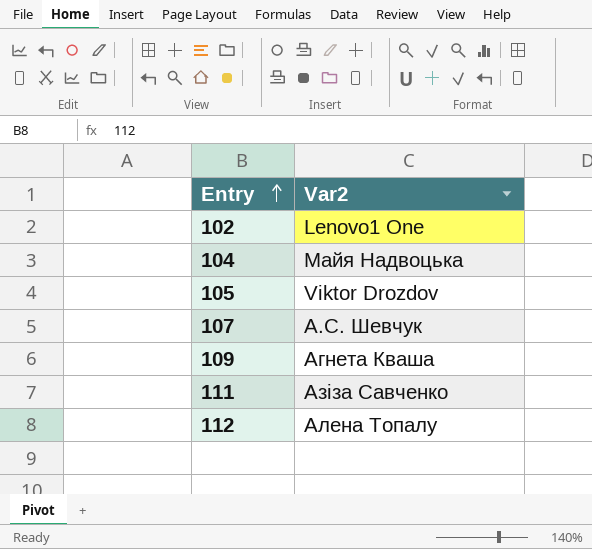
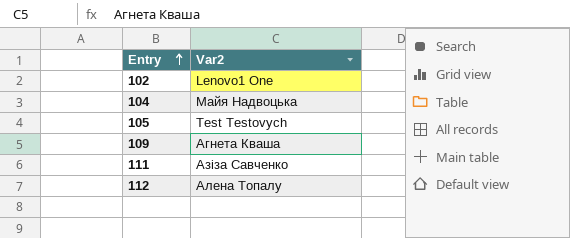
row 107: А.С. Шевчук -> none
105 | Var2: Viktor Drozdov -> Test Testovych

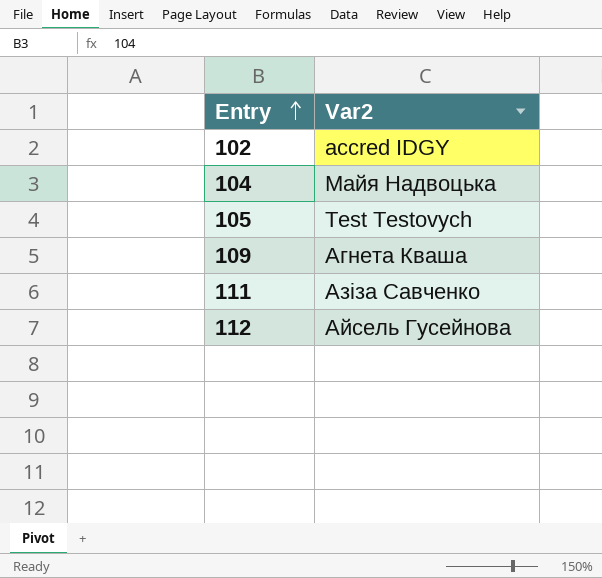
102 | Var2: Lenovo1 One -> accred IDGY
112 | Var2: Алена Топалу -> Айсель Гусейнова

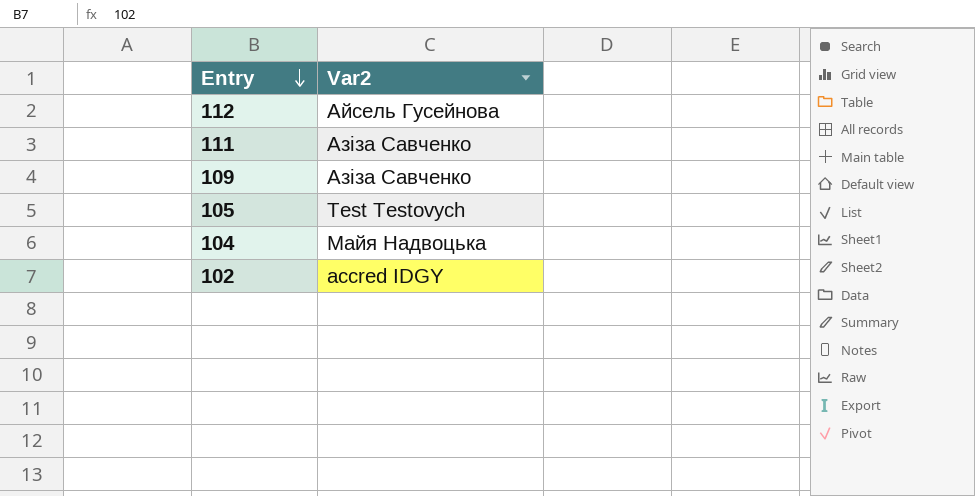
row order: Entry ascending -> Entry descending
109 | Var2: Агнета Кваша -> Азіза Савченко

